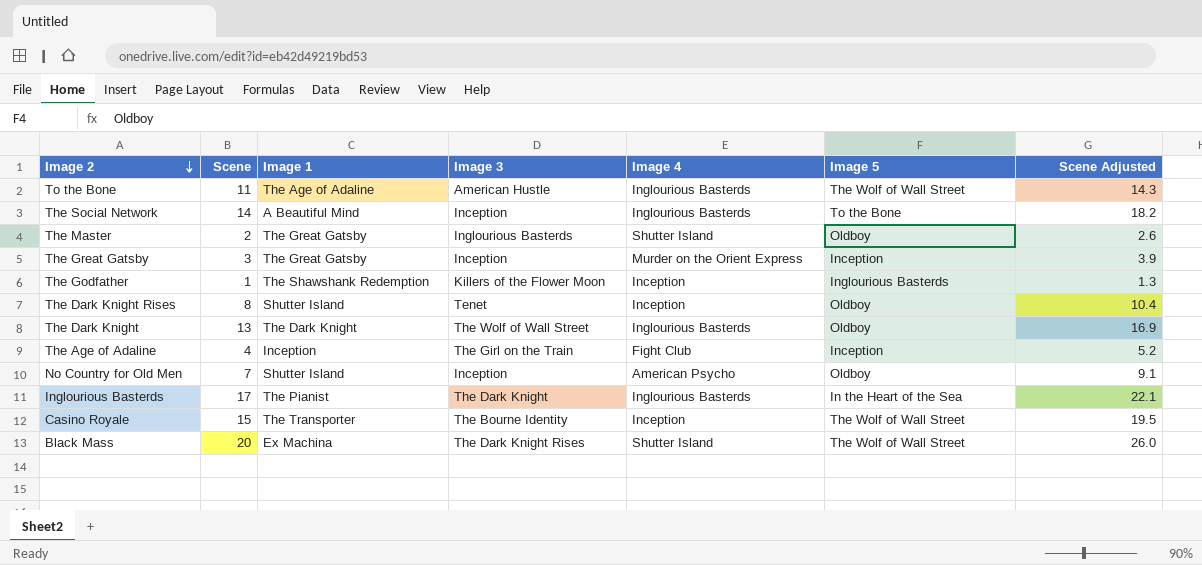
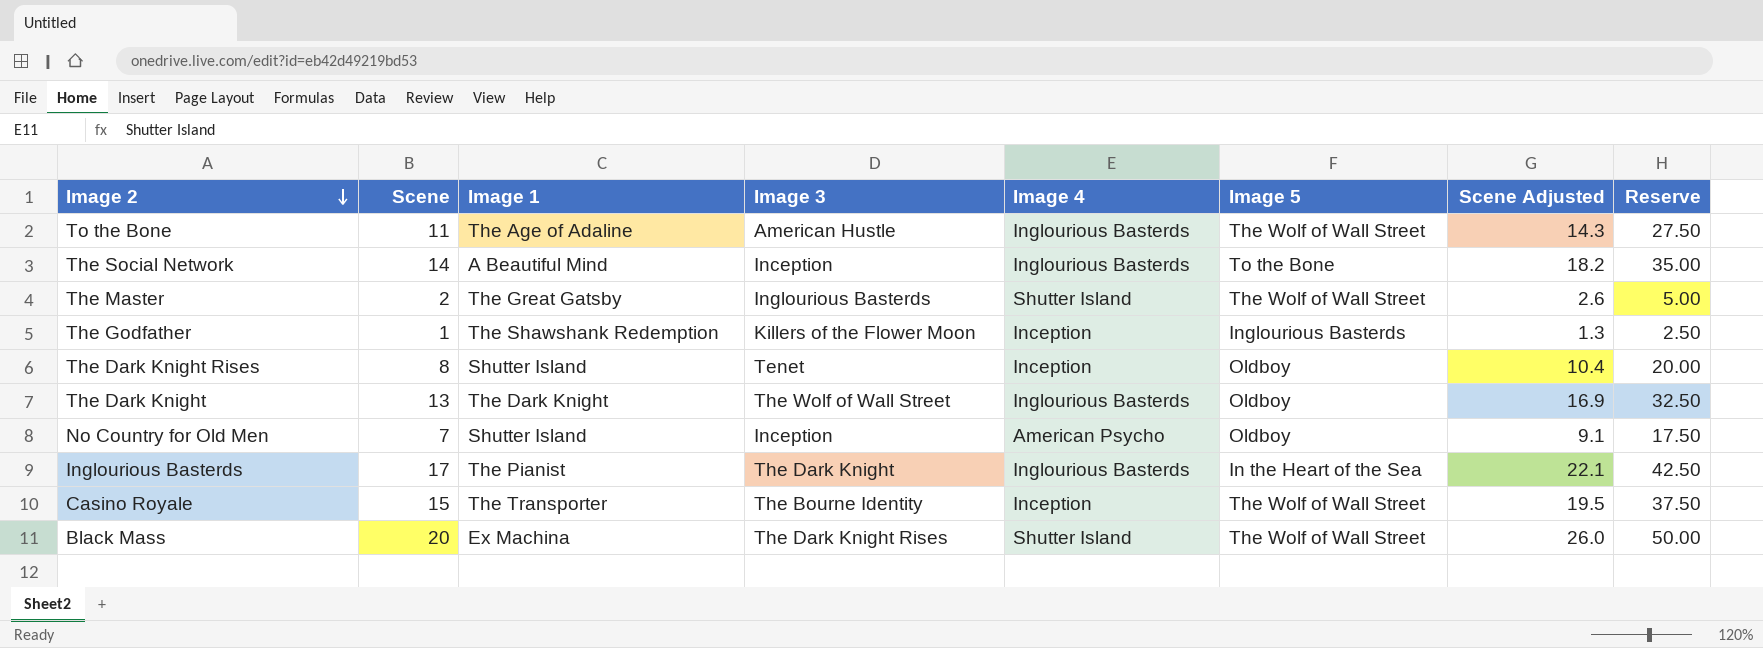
column Reserve | formula: none -> [Scene] * 2.5
row The Great Gatsby: 3 | The Great Gatsby | Inception | Murder on the Orient Express | Inception | 3.9 -> none
row The Age of Adaline: 4 | Inception | The Girl on the Train | Fight Club | Inception | 5.2 -> none
The Master | Image 5: Oldboy -> The Wolf of Wall Street

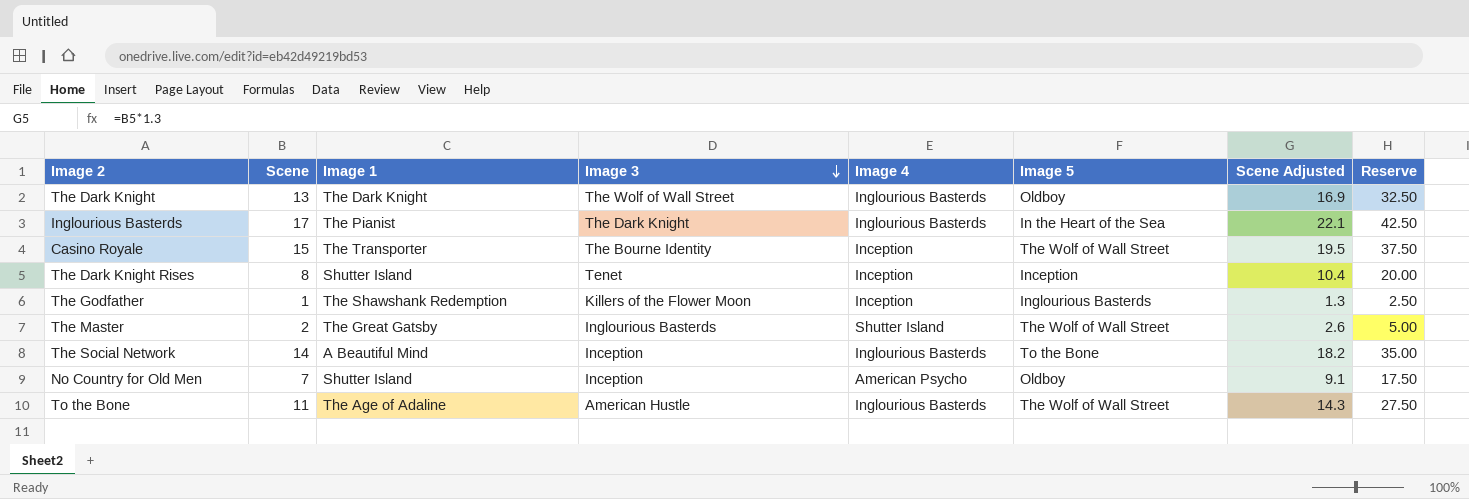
row order: Image 2 descending -> Image 3 descending
row Black Mass: 20 | Ex Machina | The Dark Knight Rises | Shutter Island | The Wolf of Wall Street | 26.0 | 50.00 -> none
The Dark Knight Rises | Image 5: Oldboy -> Inception

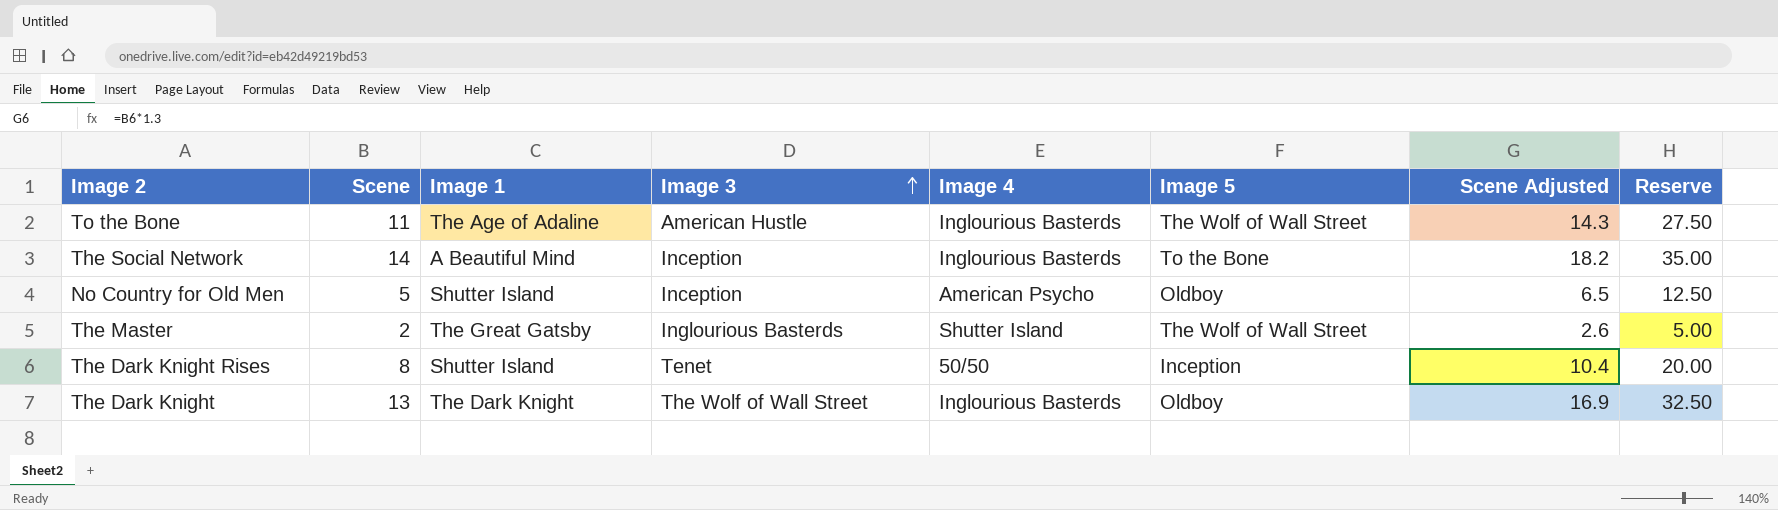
row order: Image 3 descending -> Image 3 ascending
row Inglourious Basterds: 17 | The Pianist | The Dark Knight | Inglourious Basterds | In the Heart of the Sea | 22.1 | 42.50 -> none
row Casino Royale: 15 | The Transporter | The Bourne Identity | Inception | The Wolf of Wall Street | 19.5 | 37.50 -> none
row The Godfather: 1 | The Shawshank Redemption | Killers of the Flower Moon | Inception | Inglourious Basterds | 1.3 | 2.50 -> none
No Country for Old Men | Scene: 7 -> 5
No Country for Old Men | Scene Adjusted: 9.1 -> 6.5
No Country for Old Men | Reserve: 17.50 -> 12.50
The Dark Knight Rises | Image 4: Inception -> 50/50

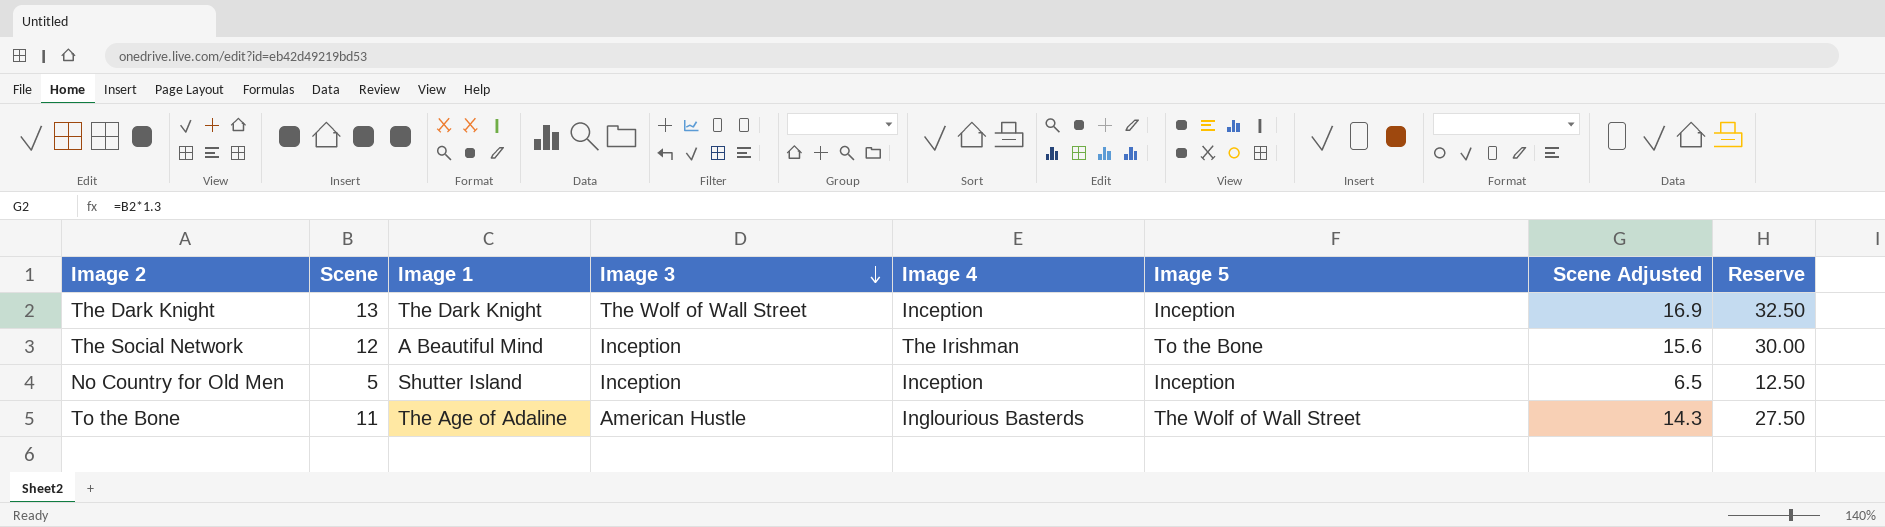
row order: Image 3 ascending -> Image 3 descending
row The Master: 2 | The Great Gatsby | Inglourious Basterds | Shutter Island | The Wolf of Wall Street | 2.6 | 5.00 -> none
row The Dark Knight Rises: 8 | Shutter Island | Tenet | 50/50 | Inception | 10.4 | 20.00 -> none
The Dark Knight | Image 4: Inglourious Basterds -> Inception
The Dark Knight | Image 5: Oldboy -> Inception
The Social Network | Scene: 14 -> 12
The Social Network | Image 4: Inglourious Basterds -> The Irishman
The Social Network | Scene Adjusted: 18.2 -> 15.6
The Social Network | Reserve: 35.00 -> 30.00
No Country for Old Men | Image 4: American Psycho -> Inception
No Country for Old Men | Image 5: Oldboy -> Inception

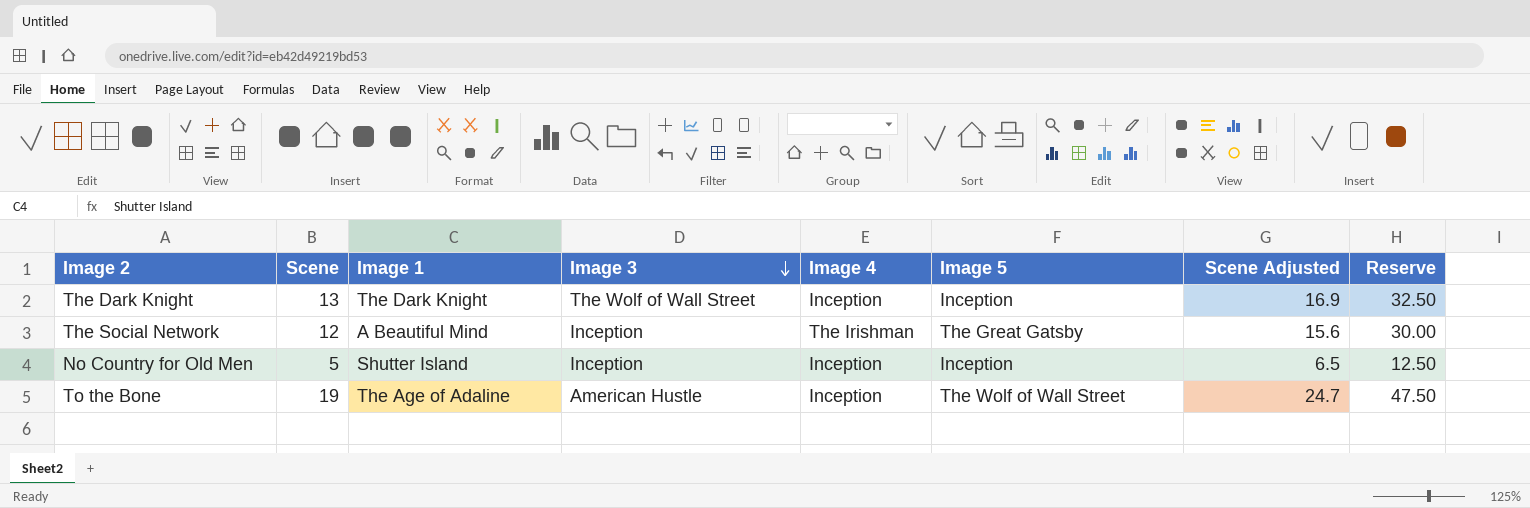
The Social Network | Image 5: To the Bone -> The Great Gatsby
To the Bone | Scene: 11 -> 19
To the Bone | Image 4: Inglourious Basterds -> Inception
To the Bone | Scene Adjusted: 14.3 -> 24.7
To the Bone | Reserve: 27.50 -> 47.50

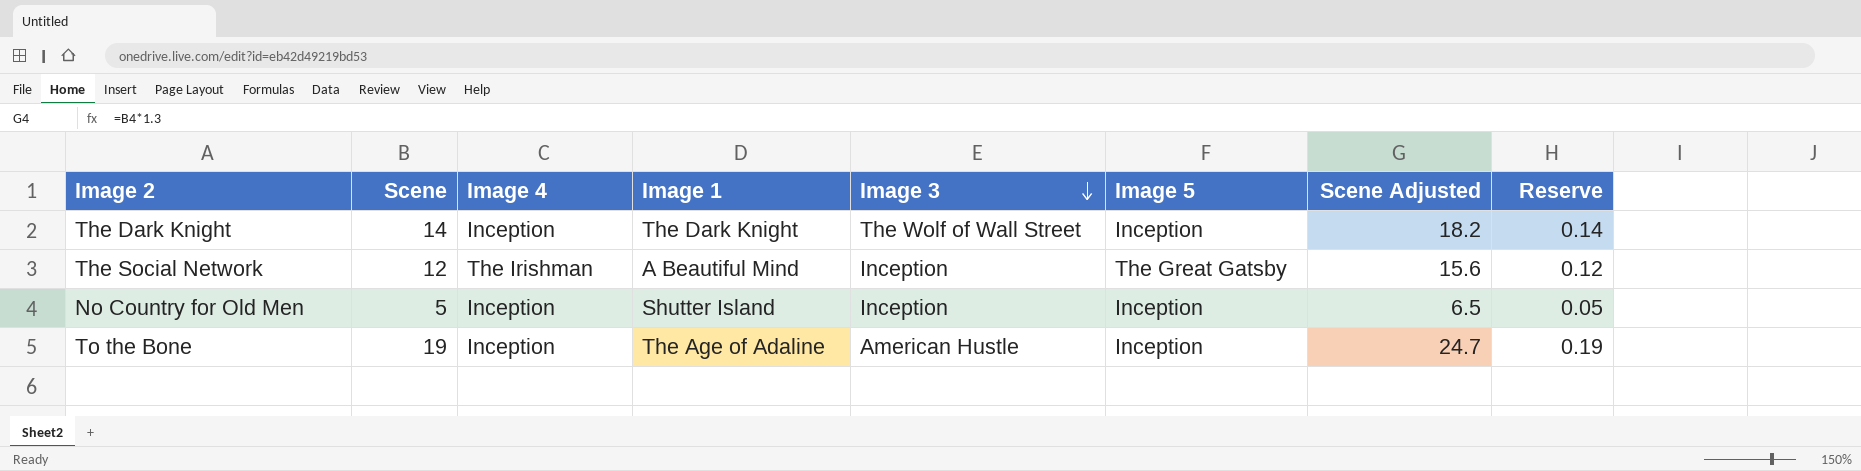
column Image 4 | position: 5 -> 3
column Reserve | formula: [Scene] * 2.5 -> [Scene] * 0.01
The Dark Knight | Scene: 13 -> 14
The Dark Knight | Scene Adjusted: 16.9 -> 18.2
To the Bone | Image 5: The Wolf of Wall Street -> Inception

